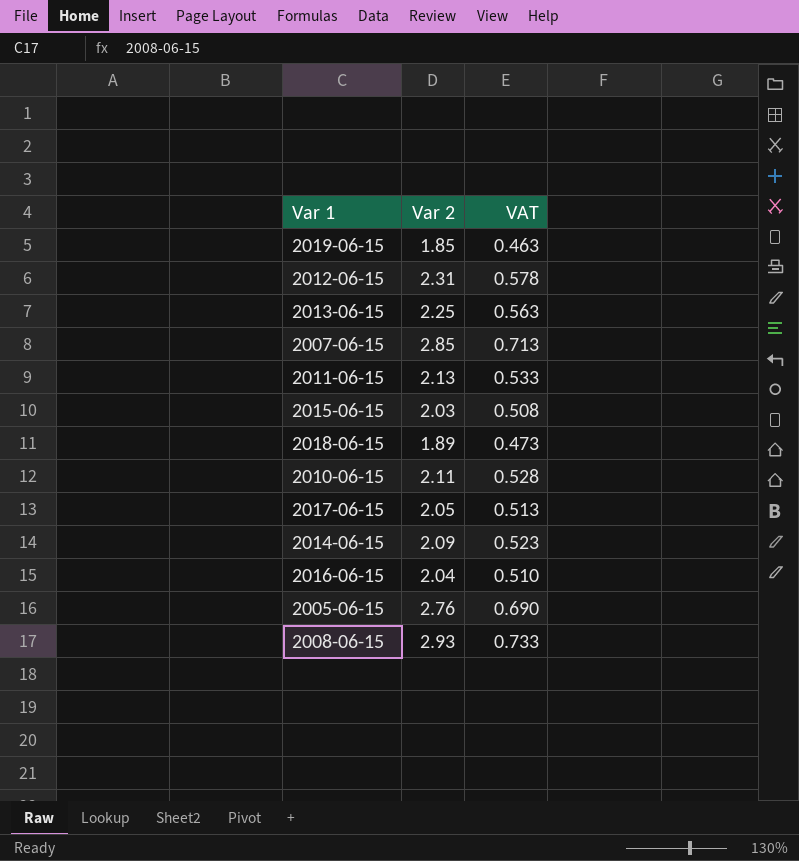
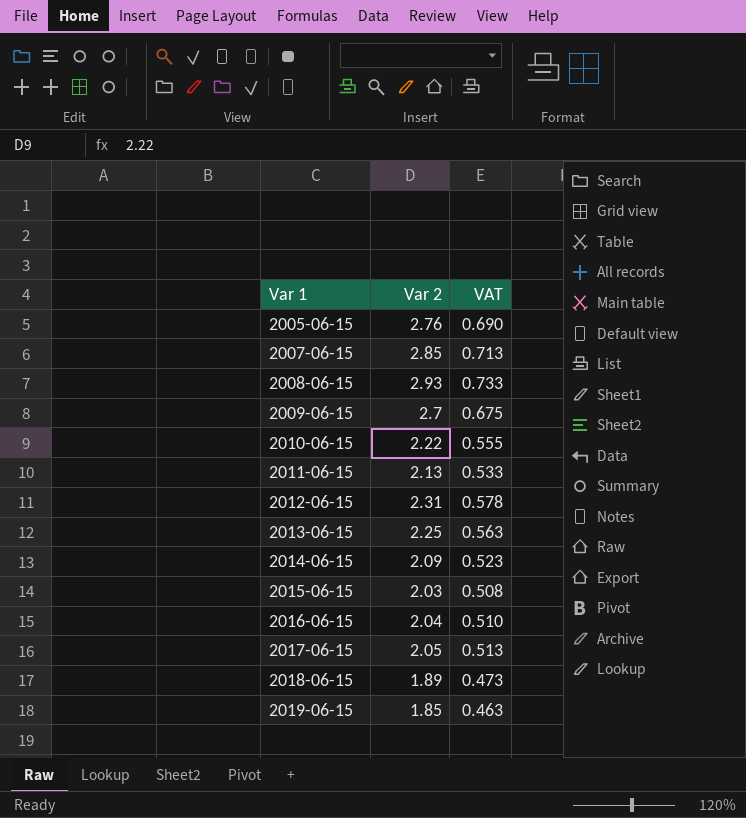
row order: none -> Var 1 ascending
row 2009-06-15: none -> 2.7 | 0.675
2010-06-15 | Var 2: 2.11 -> 2.22
2010-06-15 | VAT: 0.528 -> 0.555

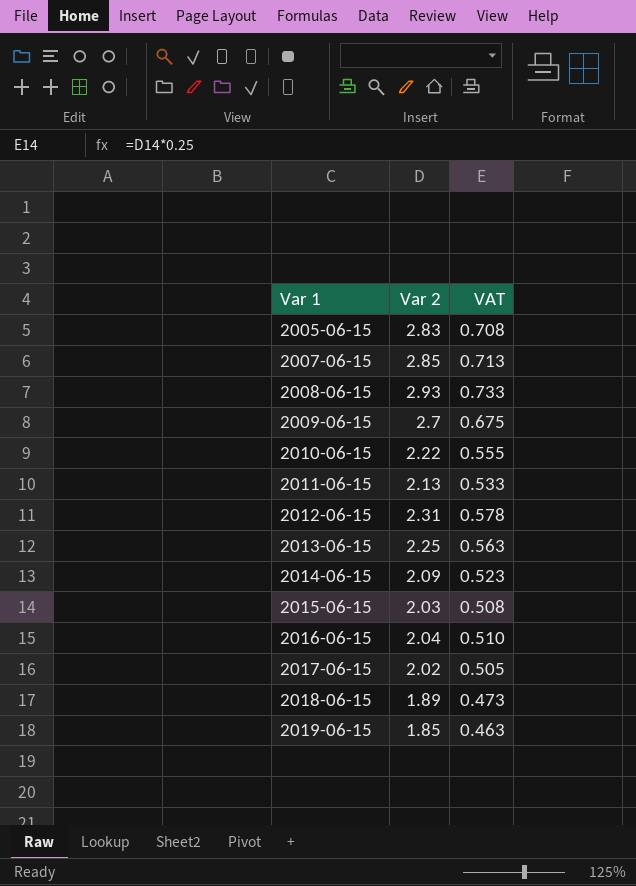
2005-06-15 | Var 2: 2.76 -> 2.83
2005-06-15 | VAT: 0.690 -> 0.708
2017-06-15 | Var 2: 2.05 -> 2.02
2017-06-15 | VAT: 0.513 -> 0.505

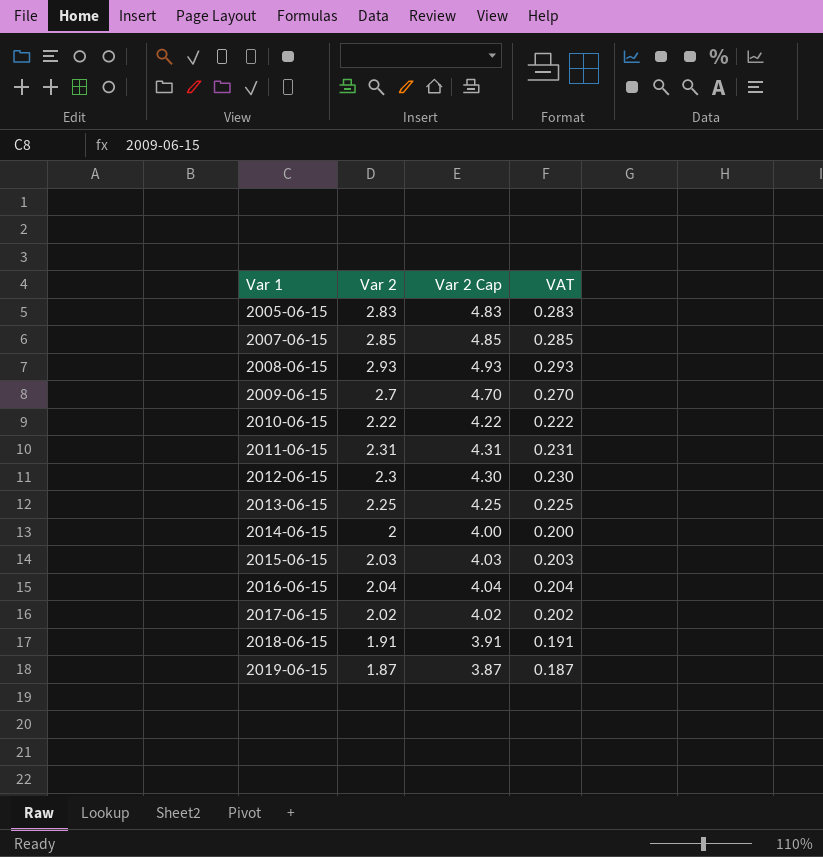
column Var 2 Cap | formula: none -> [Var 2] + 2
column VAT | formula: [Var 2] * 0.25 -> [Var 2] * 0.1
2011-06-15 | Var 2: 2.13 -> 2.31
2012-06-15 | Var 2: 2.31 -> 2.3
2014-06-15 | Var 2: 2.09 -> 2
2018-06-15 | Var 2: 1.89 -> 1.91
2019-06-15 | Var 2: 1.85 -> 1.87

